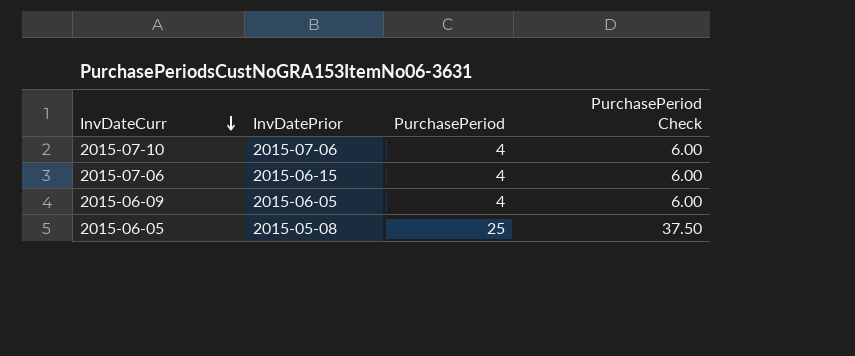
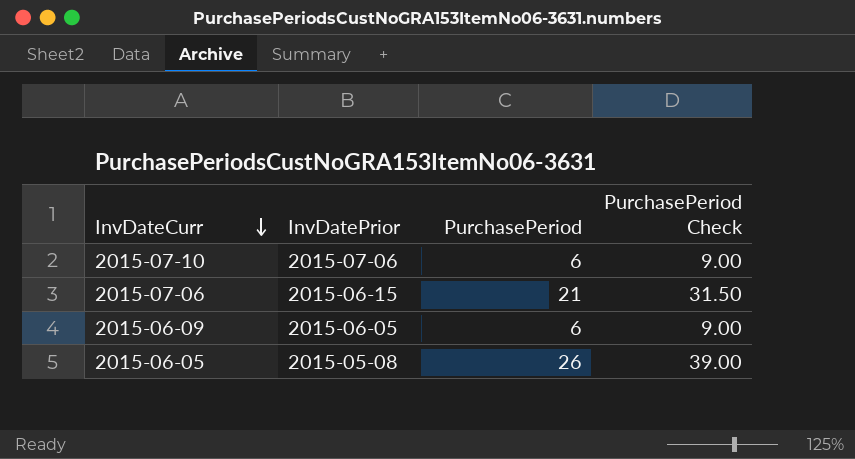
2015-07-10 | PurchasePeriod: 4 -> 6
2015-07-10 | PurchasePeriod Check: 6.00 -> 9.00
2015-07-06 | PurchasePeriod: 4 -> 21
2015-07-06 | PurchasePeriod Check: 6.00 -> 31.50
2015-06-09 | PurchasePeriod: 4 -> 6
2015-06-09 | PurchasePeriod Check: 6.00 -> 9.00
2015-06-05 | PurchasePeriod: 25 -> 26
2015-06-05 | PurchasePeriod Check: 37.50 -> 39.00

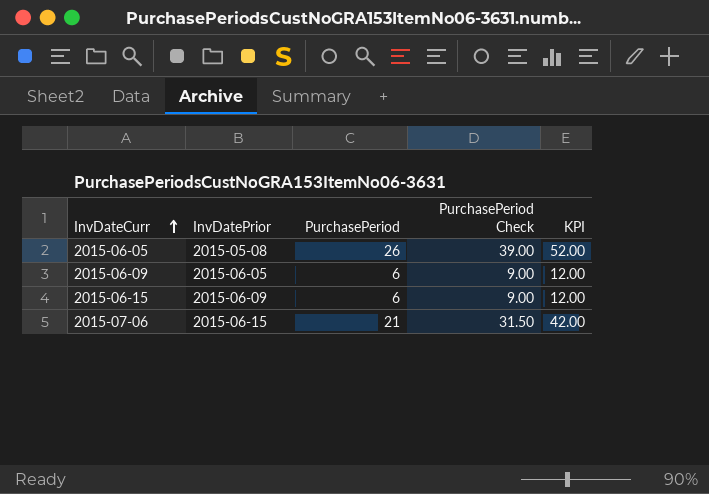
row order: InvDateCurr descending -> InvDateCurr ascending
column KPI | formula: none -> [PurchasePeriod] * 2
row 2015-07-10: 2015-07-06 | 6 | 9.00 -> none
row 2015-06-15: none -> 2015-06-09 | 6 | 9.00 | 12.00

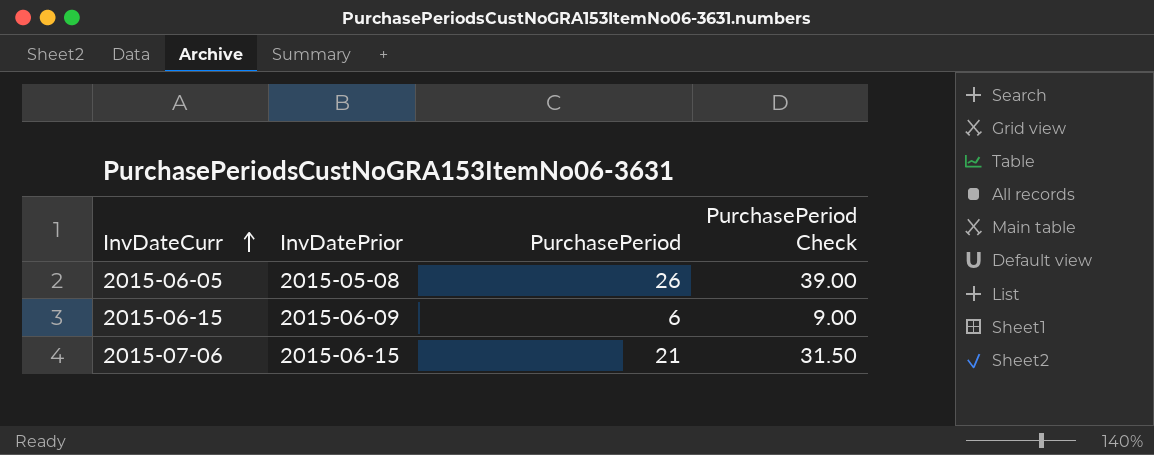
column KPI | formula: [PurchasePeriod] * 2 -> none
row 2015-06-09: 2015-06-05 | 6 | 9.00 | 12.00 -> none

